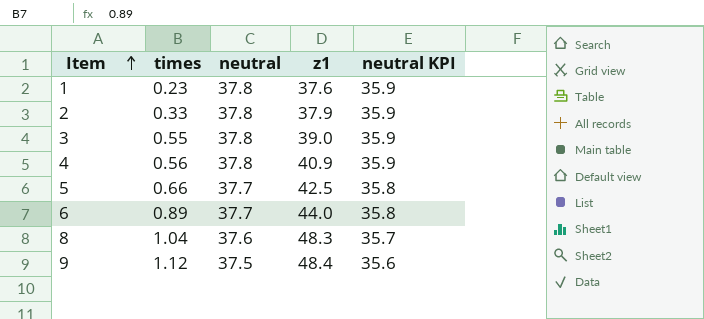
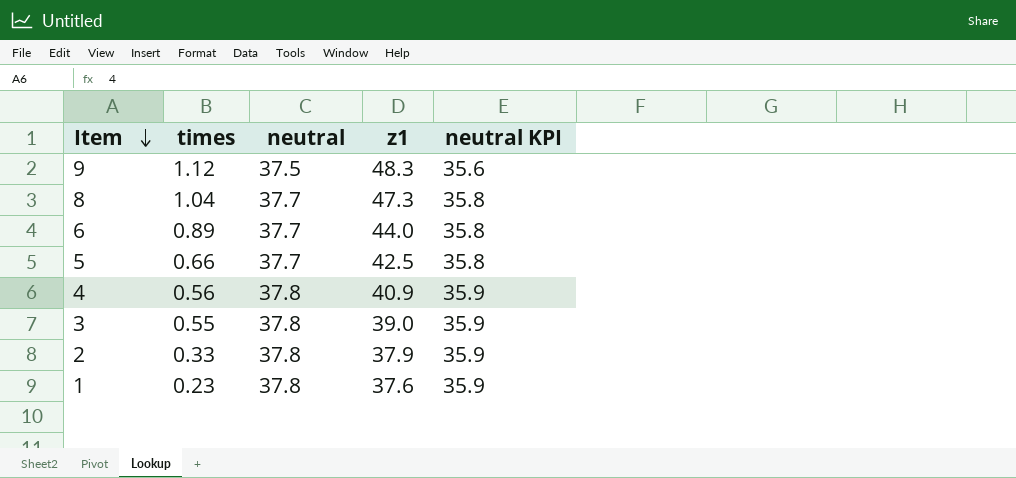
row order: Item ascending -> Item descending
9 | z1: 48.4 -> 48.3
8 | neutral: 37.6 -> 37.7
8 | z1: 48.3 -> 47.3
8 | neutral KPI: 35.7 -> 35.8

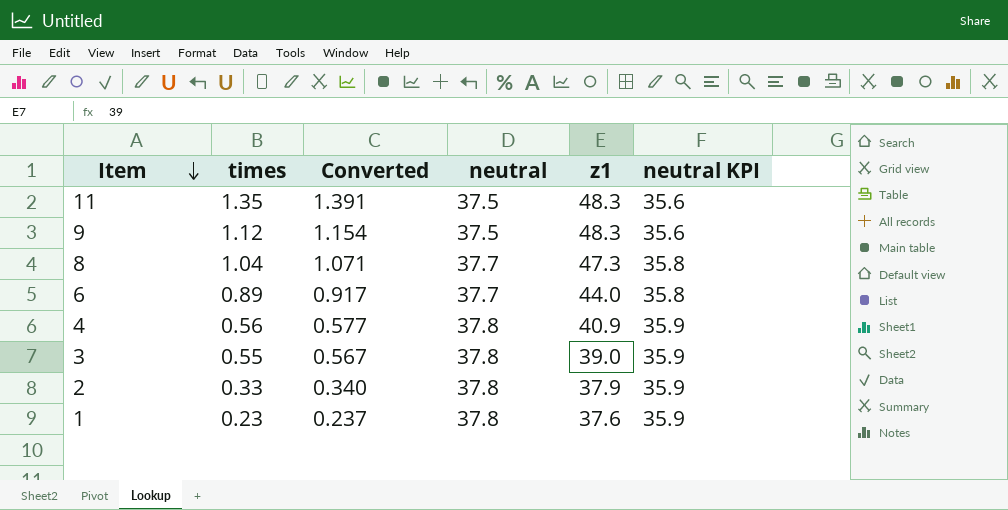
column Converted | formula: none -> [times] * 1.03
row 5: 0.66 | 37.7 | 42.5 | 35.8 -> none
row 11: none -> 1.35 | 1.391 | 37.5 | 48.3 | 35.6

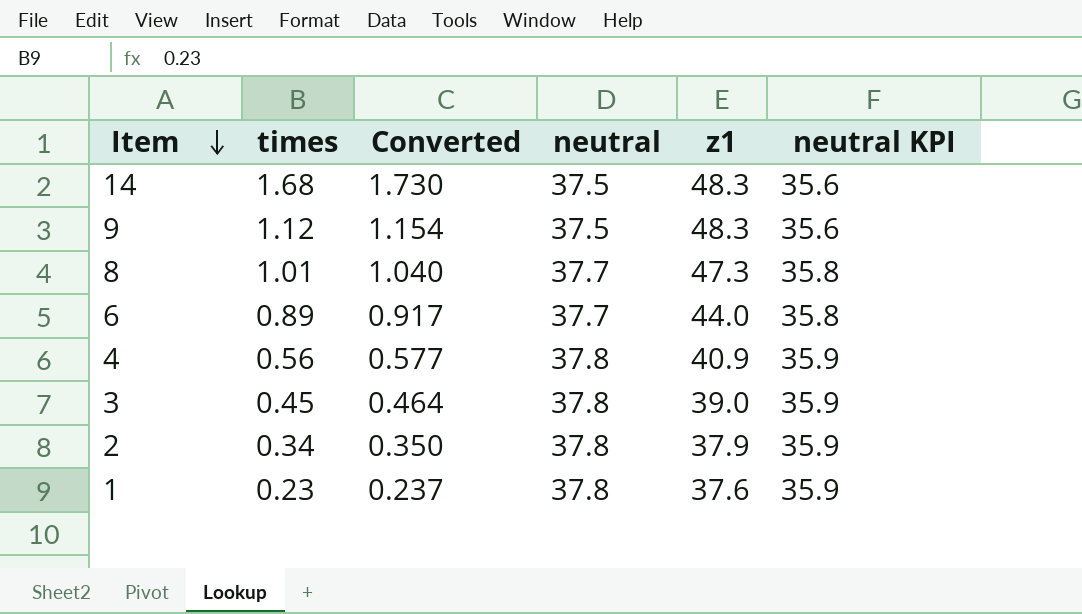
row 11: 1.35 | 1.391 | 37.5 | 48.3 | 35.6 -> none
row 14: none -> 1.68 | 1.730 | 37.5 | 48.3 | 35.6
8 | times: 1.04 -> 1.01
8 | Converted: 1.071 -> 1.040
3 | times: 0.55 -> 0.45
3 | Converted: 0.567 -> 0.464
2 | times: 0.33 -> 0.34
2 | Converted: 0.340 -> 0.350

